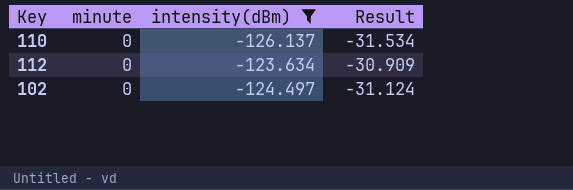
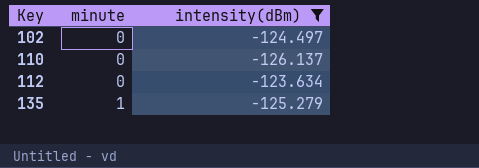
row order: none -> Key ascending
column Result | formula: [intensity(dBm)] * 0.25 -> none
row 135: none -> 1 | -125.279

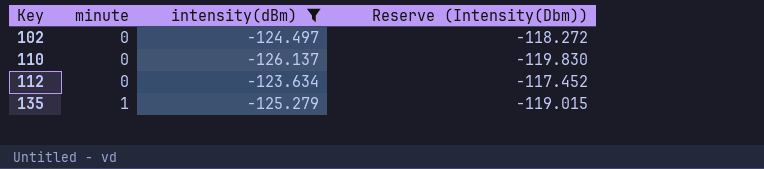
column Reserve (Intensity(Dbm)) | formula: none -> [intensity(dBm)] * 0.95

